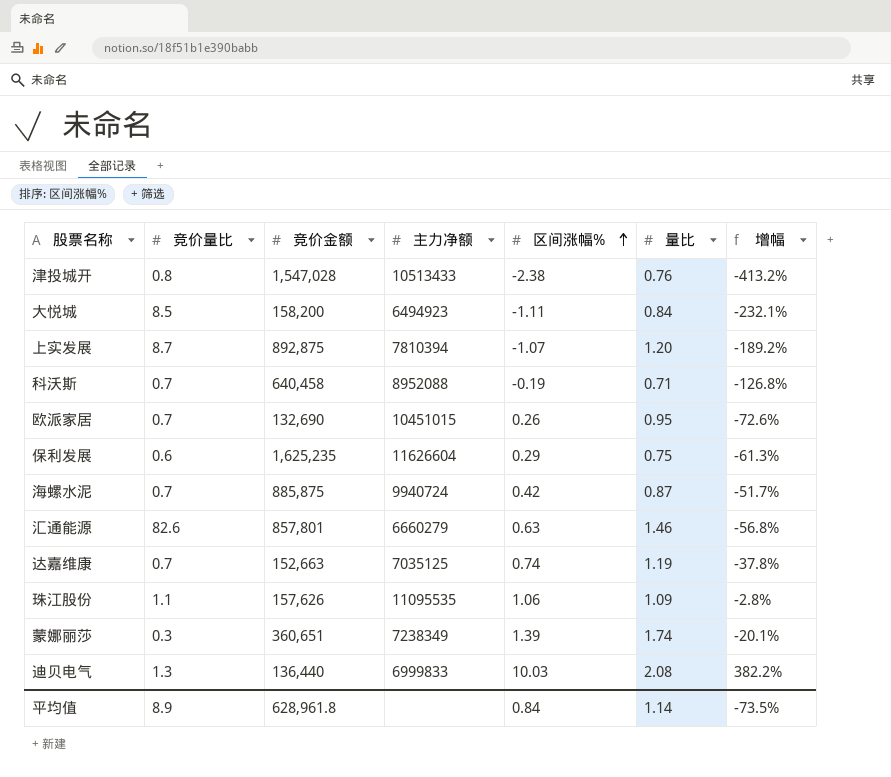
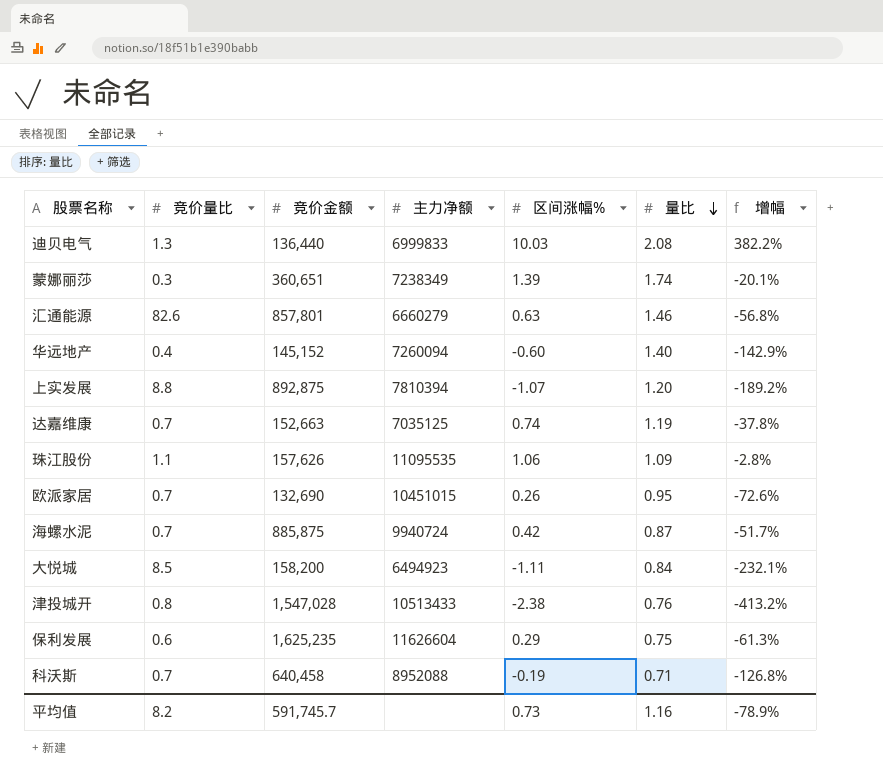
row order: 区间涨幅% ascending -> 量比 descending
row 华远地产: none -> 0.4 | 145,152 | 7260094 | -0.60 | 1.40 | -142.9%
上实发展 | 竞价量比: 8.7 -> 8.8
平均值 | 竞价量比: 8.9 -> 8.2
平均值 | 竞价金额: 628,961.8 -> 591,745.7
平均值 | 区间涨幅%: 0.84 -> 0.73
平均值 | 量比: 1.14 -> 1.16
平均值 | 增幅: -73.5% -> -78.9%

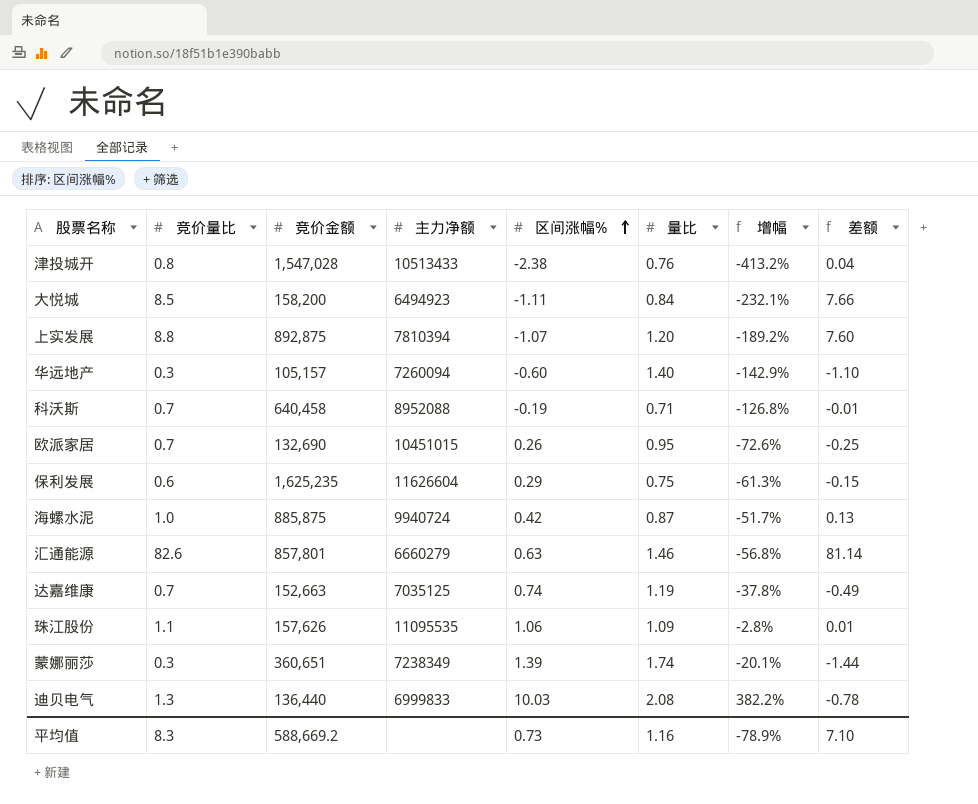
row order: 量比 descending -> 区间涨幅% ascending
column 差额 | formula: none -> [竞价量比] - [量比]
华远地产 | 竞价量比: 0.4 -> 0.3
华远地产 | 竞价金额: 145,152 -> 105,157
海螺水泥 | 竞价量比: 0.7 -> 1.0
平均值 | 竞价量比: 8.2 -> 8.3
平均值 | 竞价金额: 591,745.7 -> 588,669.2

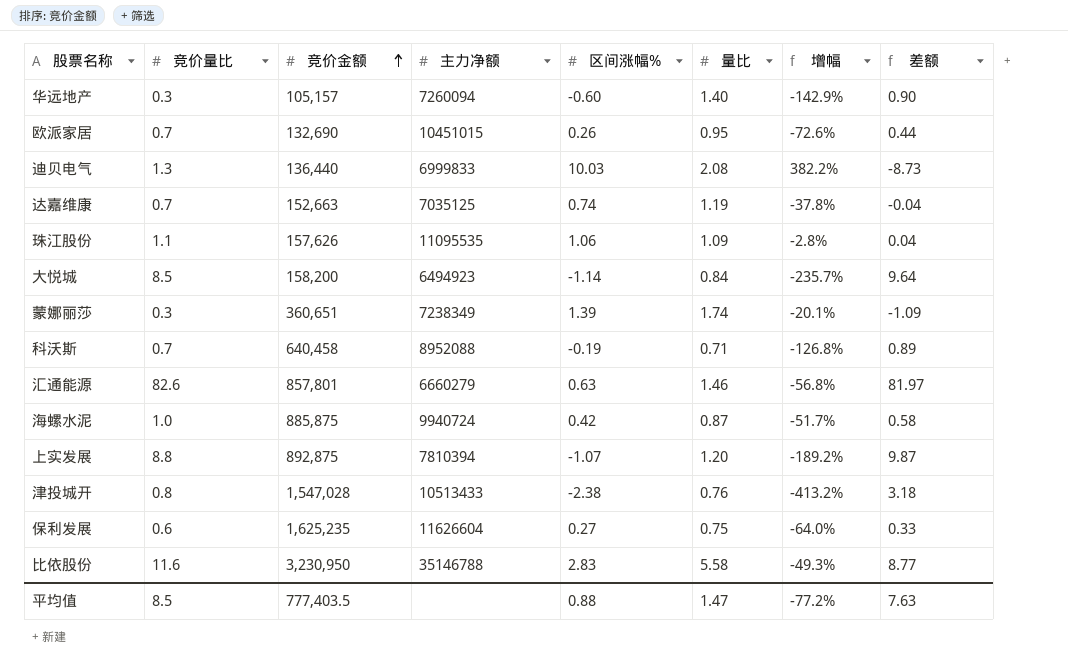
row order: 区间涨幅% ascending -> 竞价金额 ascending
column 差额 | formula: [竞价量比] - [量比] -> [竞价量比] - [区间涨幅%]
大悦城 | 区间涨幅%: -1.11 -> -1.14
大悦城 | 增幅: -232.1% -> -235.7%
保利发展 | 区间涨幅%: 0.29 -> 0.27
保利发展 | 增幅: -61.3% -> -64.0%
row 比依股份: none -> 11.6 | 3,230,950 | 35146788 | 2.83 | 5.58 | -49.3% | 8.77
平均值 | 竞价量比: 8.3 -> 8.5
平均值 | 竞价金额: 588,669.2 -> 777,403.5
平均值 | 区间涨幅%: 0.73 -> 0.88
平均值 | 量比: 1.16 -> 1.47
平均值 | 增幅: -78.9% -> -77.2%
平均值 | 差额: 7.10 -> 7.63

